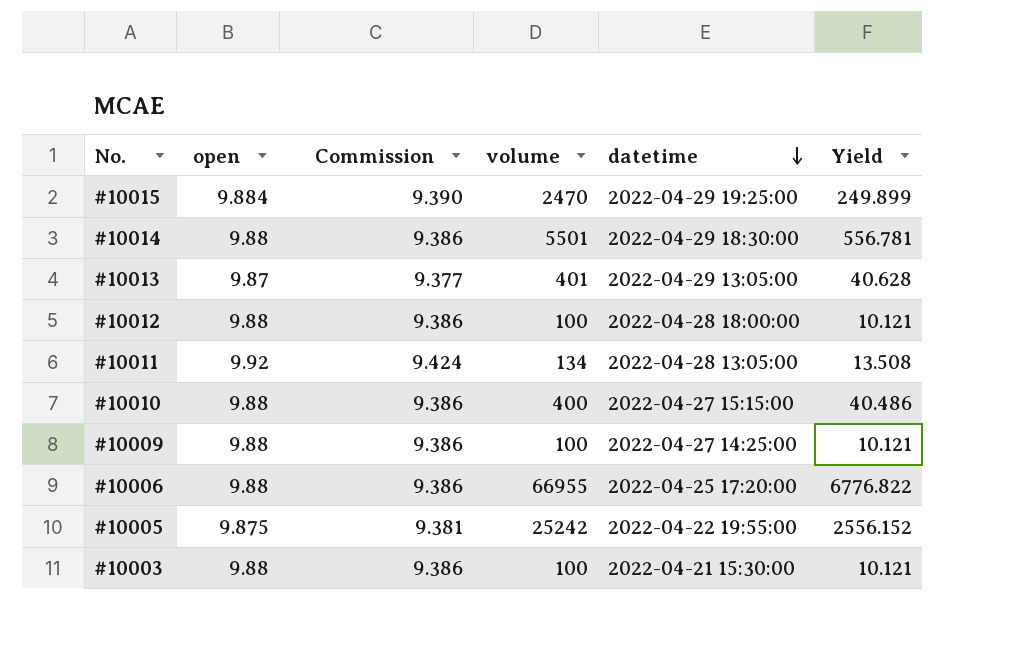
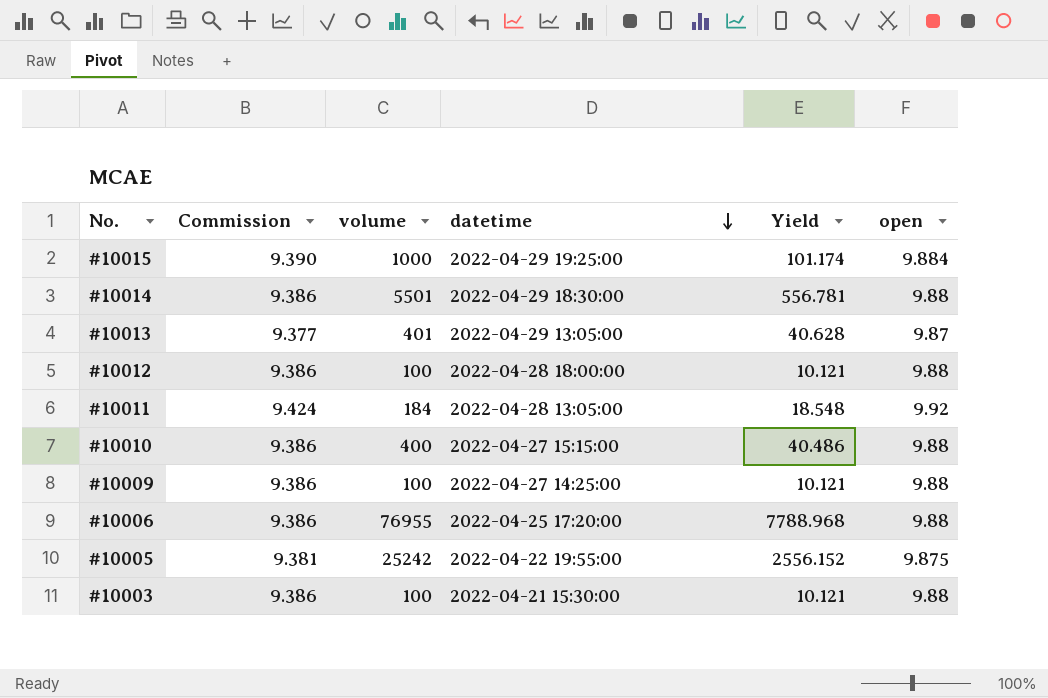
column open | position: 2 -> 6
#10015 | volume: 2470 -> 1000
#10015 | Yield: 249.899 -> 101.174
#10011 | volume: 134 -> 184
#10011 | Yield: 13.508 -> 18.548
#10006 | volume: 66955 -> 76955
#10006 | Yield: 6776.822 -> 7788.968

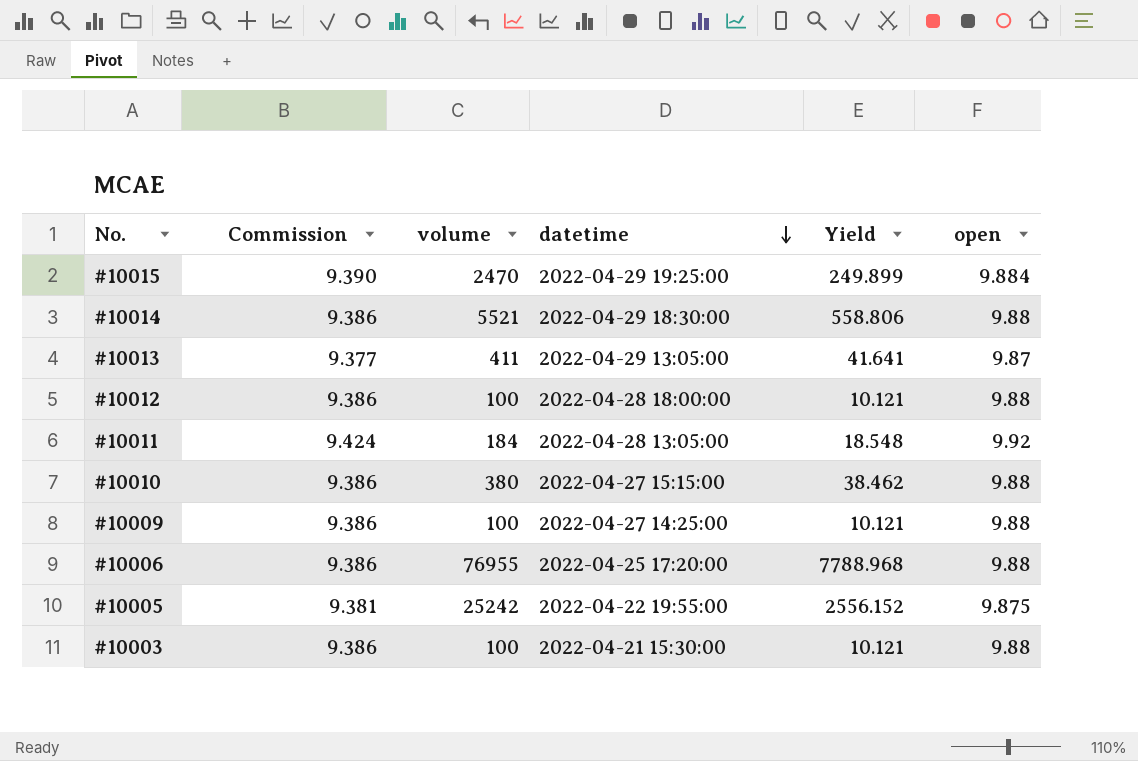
#10015 | volume: 1000 -> 2470
#10015 | Yield: 101.174 -> 249.899
#10014 | volume: 5501 -> 5521
#10014 | Yield: 556.781 -> 558.806
#10013 | volume: 401 -> 411
#10013 | Yield: 40.628 -> 41.641
#10010 | volume: 400 -> 380
#10010 | Yield: 40.486 -> 38.462

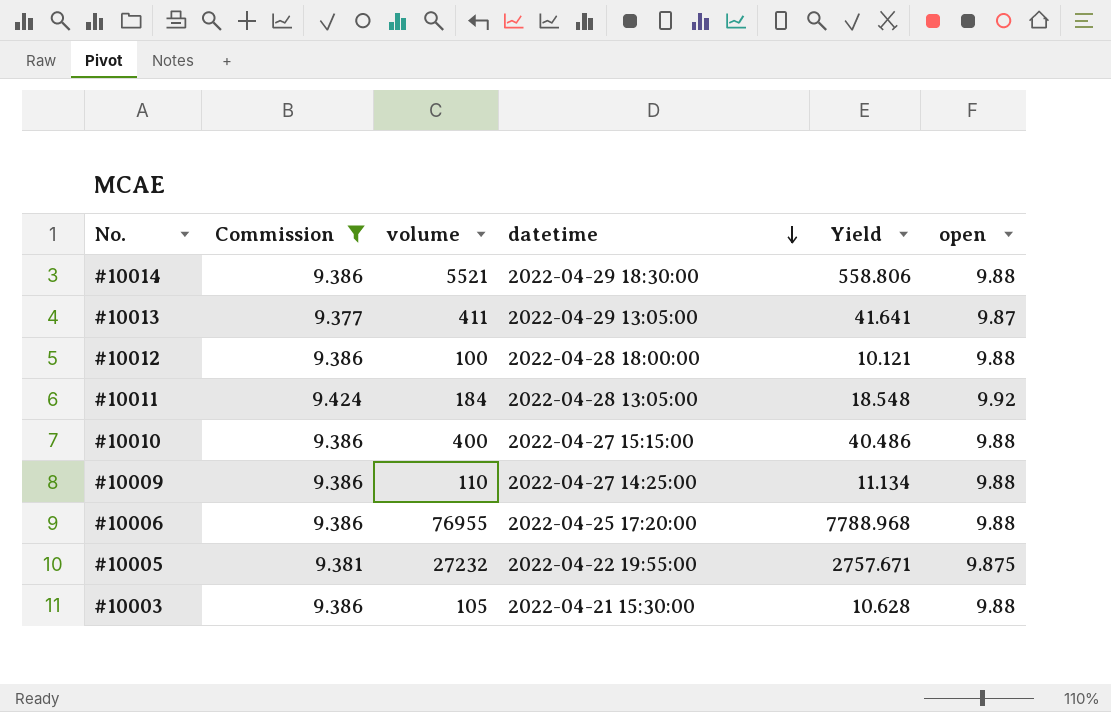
filter: none -> Commission != 9.390
#10010 | volume: 380 -> 400
#10010 | Yield: 38.462 -> 40.486
#10009 | volume: 100 -> 110
#10009 | Yield: 10.121 -> 11.134
#10005 | volume: 25242 -> 27232
#10005 | Yield: 2556.152 -> 2757.671
#10003 | volume: 100 -> 105
#10003 | Yield: 10.121 -> 10.628

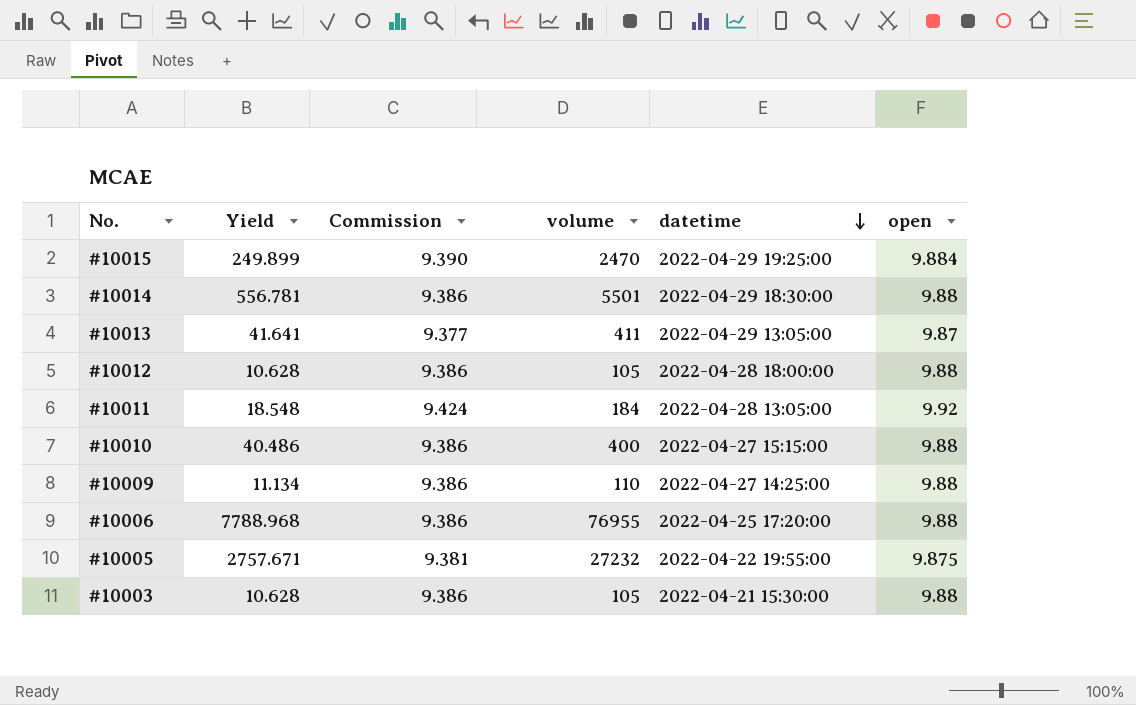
filter: Commission != 9.390 -> none
column Yield | position: 5 -> 2
#10014 | Yield: 558.806 -> 556.781
#10014 | volume: 5521 -> 5501
#10012 | Yield: 10.121 -> 10.628
#10012 | volume: 100 -> 105

